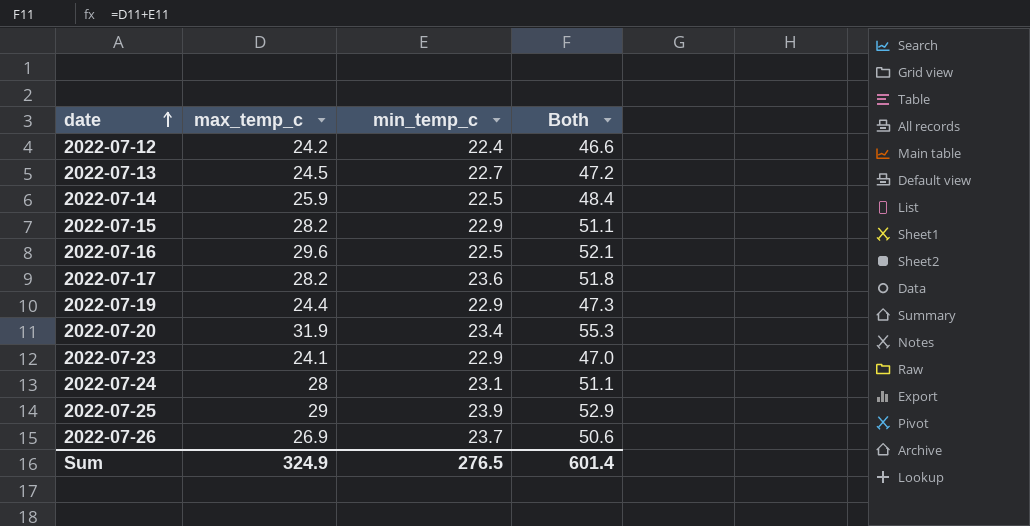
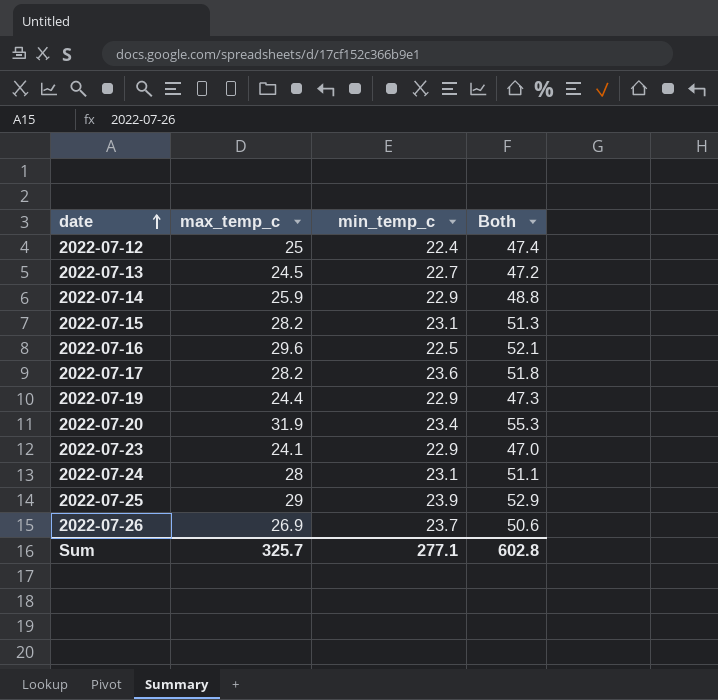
2022-07-12 | max_temp_c: 24.2 -> 25
2022-07-12 | Both: 46.6 -> 47.4
2022-07-14 | min_temp_c: 22.5 -> 22.9
2022-07-14 | Both: 48.4 -> 48.8
2022-07-15 | min_temp_c: 22.9 -> 23.1
2022-07-15 | Both: 51.1 -> 51.3
Sum | max_temp_c: 324.9 -> 325.7
Sum | min_temp_c: 276.5 -> 277.1
Sum | Both: 601.4 -> 602.8

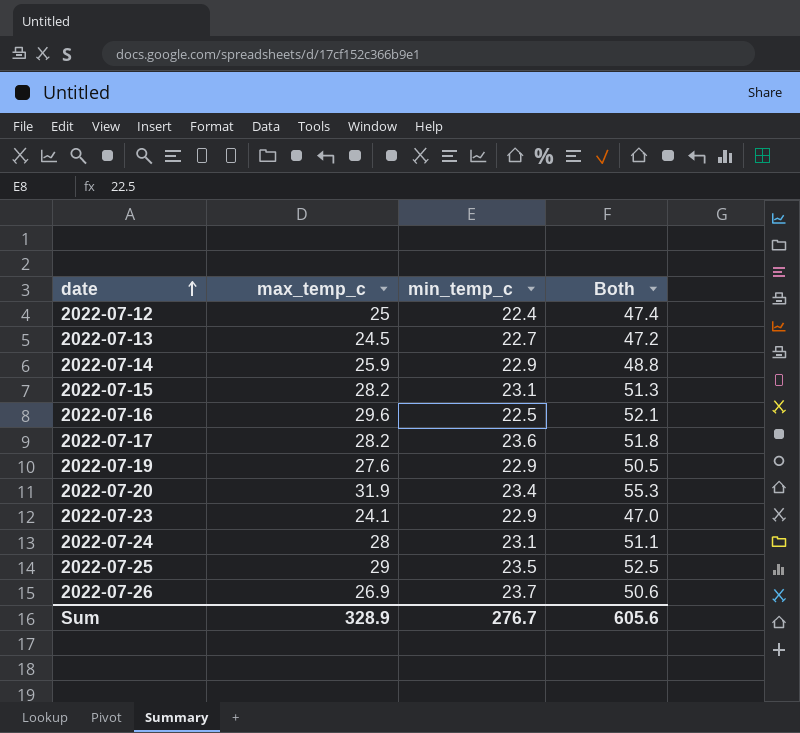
2022-07-19 | max_temp_c: 24.4 -> 27.6
2022-07-19 | Both: 47.3 -> 50.5
2022-07-25 | min_temp_c: 23.9 -> 23.5
2022-07-25 | Both: 52.9 -> 52.5
Sum | max_temp_c: 325.7 -> 328.9
Sum | min_temp_c: 277.1 -> 276.7
Sum | Both: 602.8 -> 605.6

